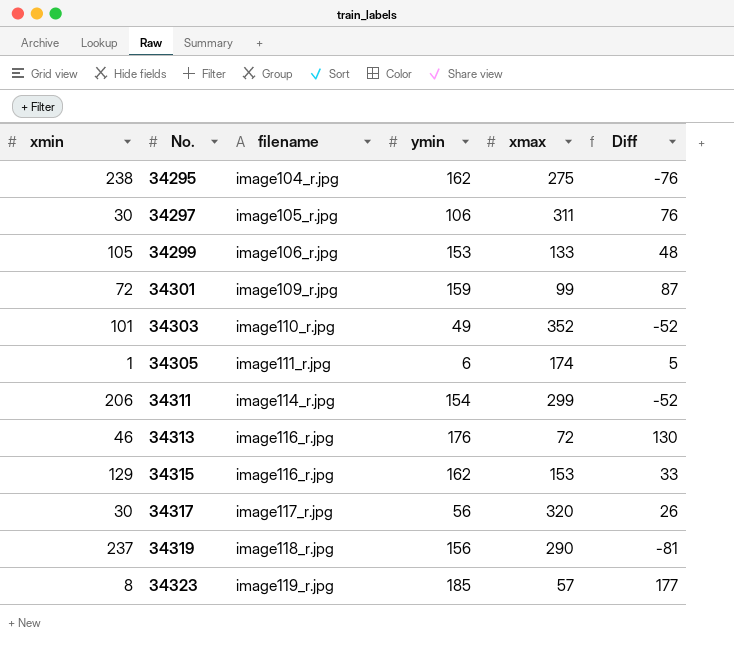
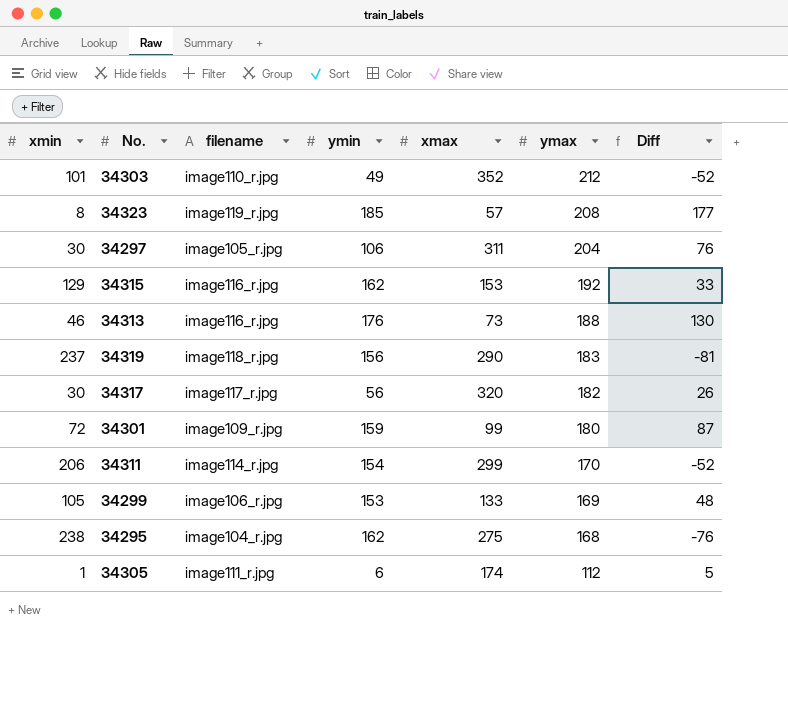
row order: No. ascending -> ymax descending
column ymax | position: none -> 6
34313 | xmax: 72 -> 73

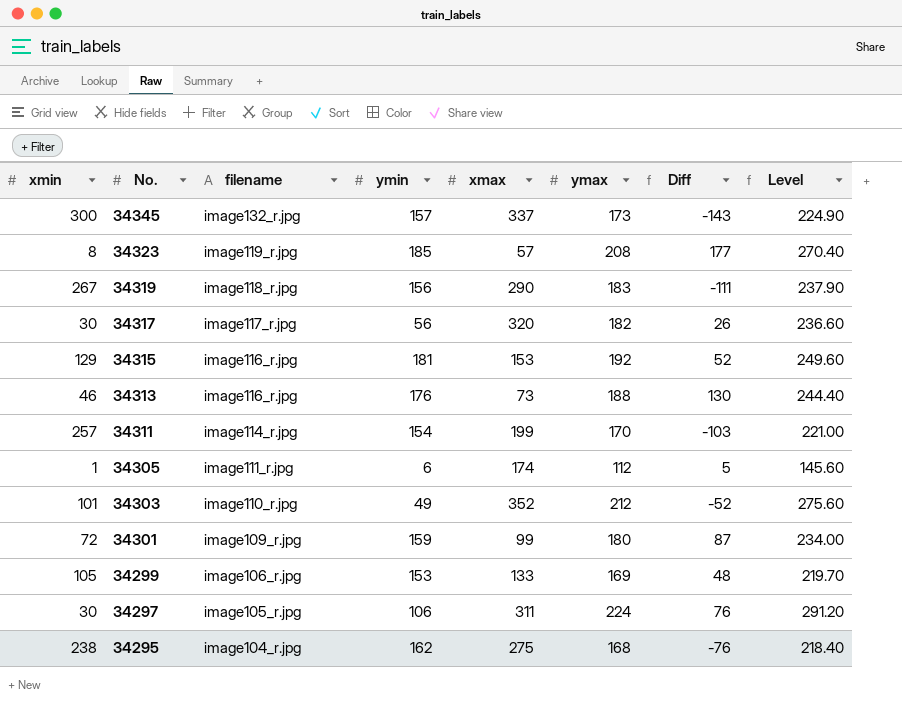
row order: ymax descending -> No. descending
column Level | formula: none -> [ymax] * 1.3
row 34345: none -> 300 | image132_r.jpg | 157 | 337 | 173 | -143 | 224.90
34319 | xmin: 237 -> 267
34319 | Diff: -81 -> -111
34315 | ymin: 162 -> 181
34315 | Diff: 33 -> 52
34311 | xmin: 206 -> 257
34311 | xmax: 299 -> 199
34311 | Diff: -52 -> -103
34297 | ymax: 204 -> 224

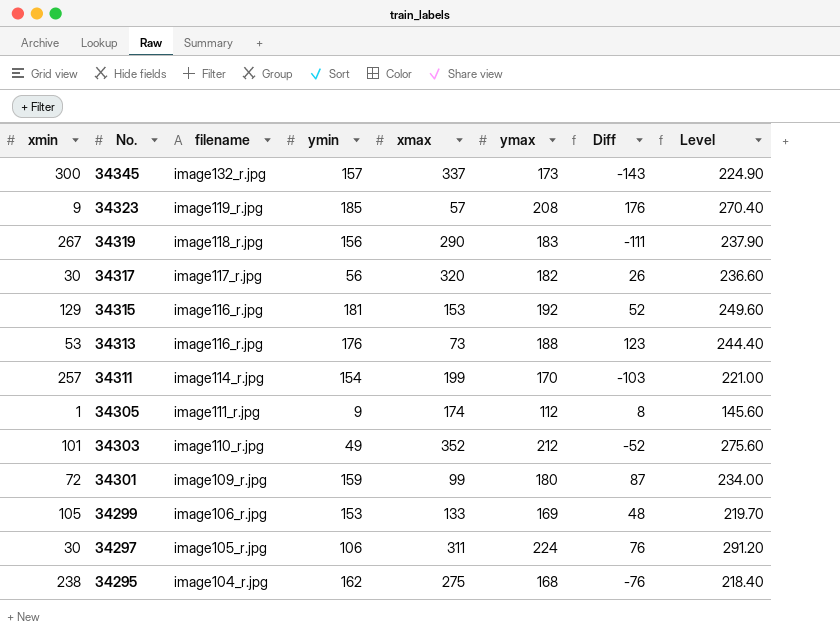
34323 | xmin: 8 -> 9
34323 | Diff: 177 -> 176
34313 | xmin: 46 -> 53
34313 | Diff: 130 -> 123
34305 | ymin: 6 -> 9
34305 | Diff: 5 -> 8

